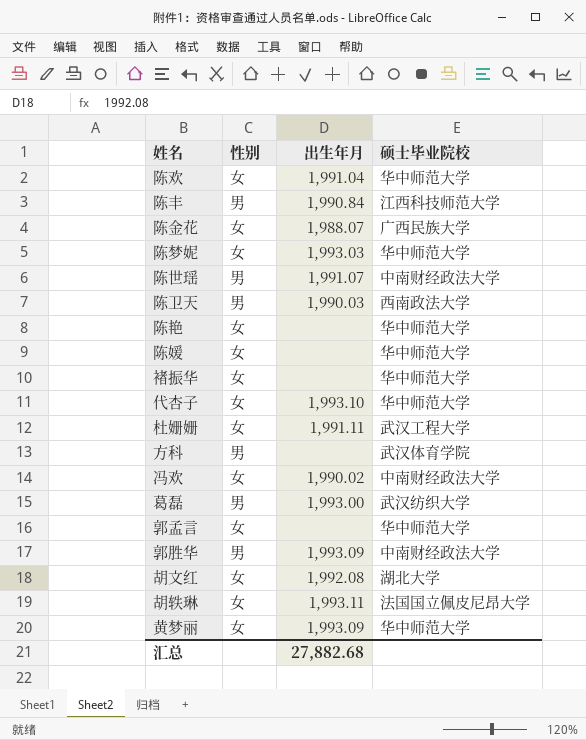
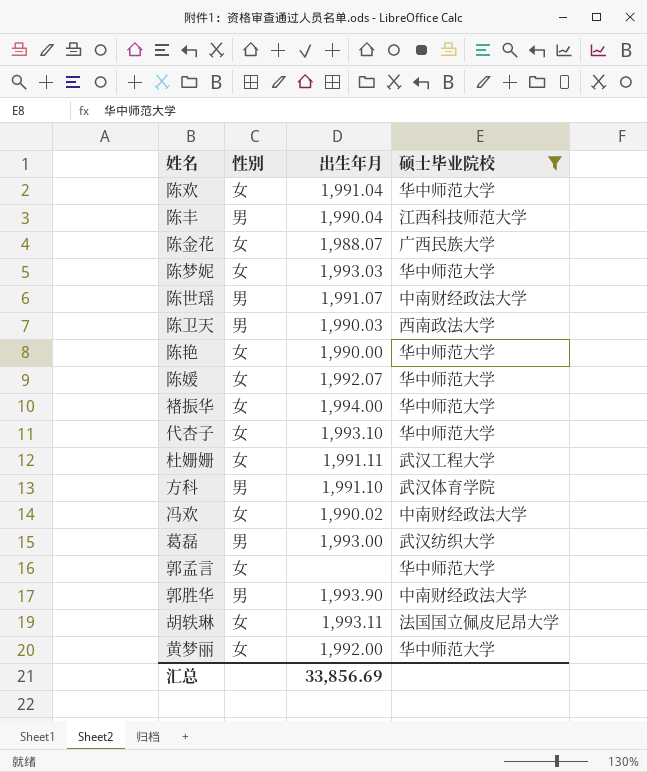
filter: none -> 硕士毕业院校 != 湖北大学
陈丰 | 出生年月: 1,990.84 -> 1,990.04
陈艳 | 出生年月: none -> 1,990.00
陈媛 | 出生年月: none -> 1,992.07
褚振华 | 出生年月: none -> 1,994.00
方科 | 出生年月: none -> 1,991.10
郭胜华 | 出生年月: 1,993.09 -> 1,993.90
黄梦丽 | 出生年月: 1,993.09 -> 1,992.00
汇总 | 出生年月: 27,882.68 -> 33,856.69

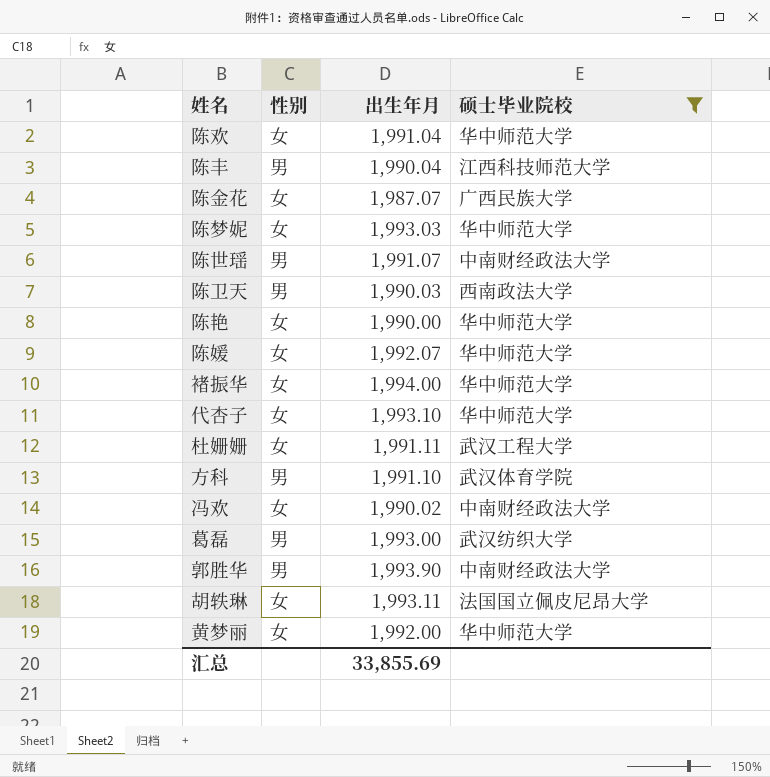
row 郭孟言: 女 | none | 华中师范大学 -> none
陈金花 | 出生年月: 1,988.07 -> 1,987.07
汇总 | 出生年月: 33,856.69 -> 33,855.69

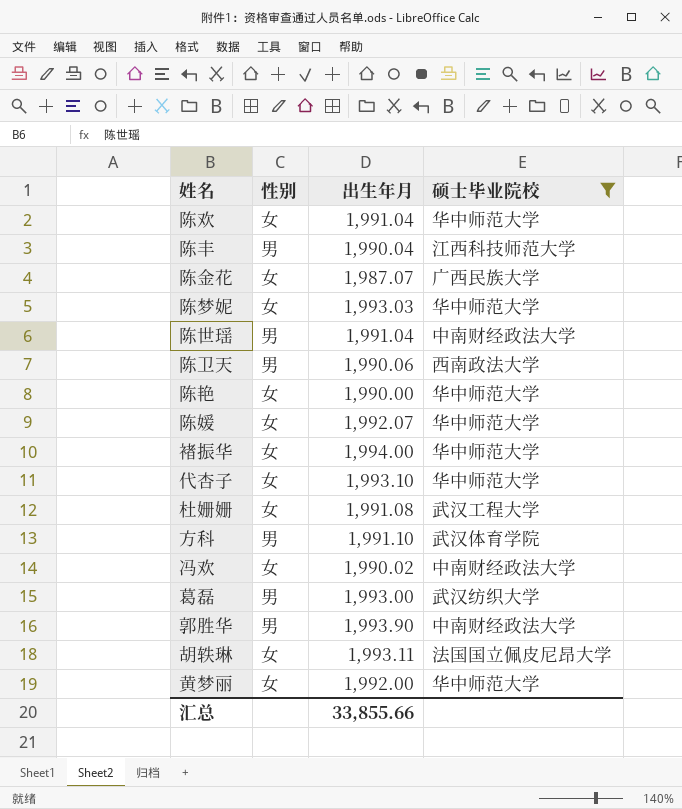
陈世瑶 | 出生年月: 1,991.07 -> 1,991.04
陈卫天 | 出生年月: 1,990.03 -> 1,990.06
杜姗姗 | 出生年月: 1,991.11 -> 1,991.08
汇总 | 出生年月: 33,855.69 -> 33,855.66

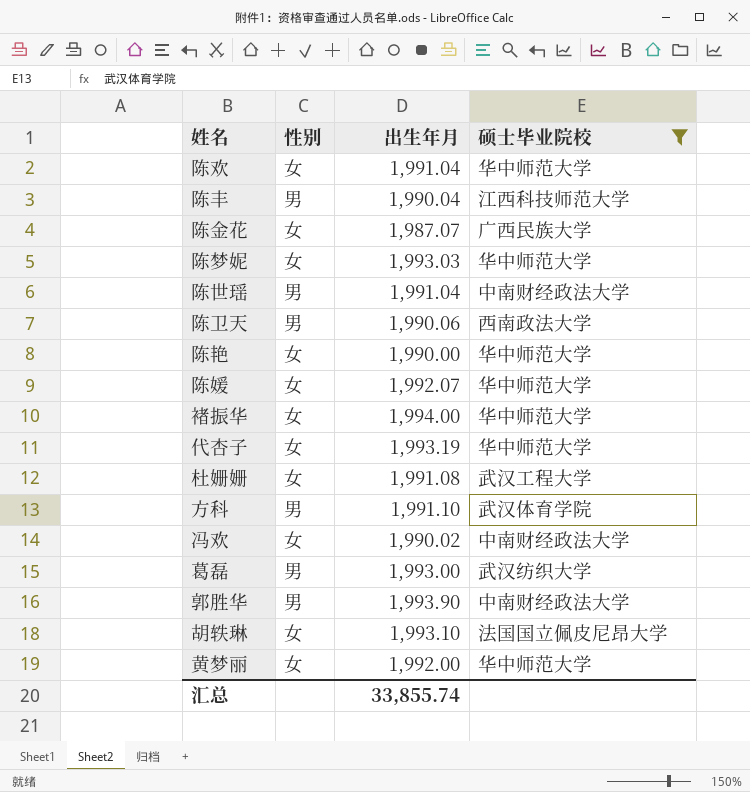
代杏子 | 出生年月: 1,993.10 -> 1,993.19
胡轶琳 | 出生年月: 1,993.11 -> 1,993.10
汇总 | 出生年月: 33,855.66 -> 33,855.74

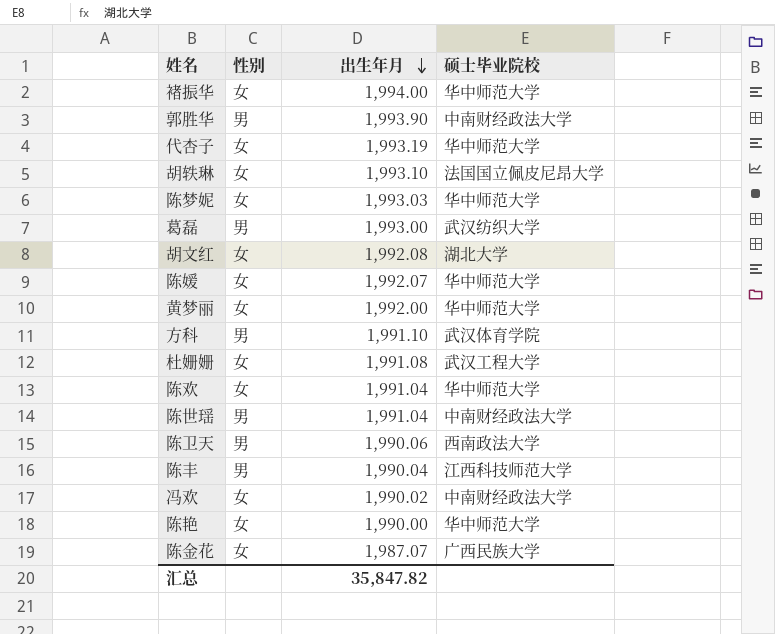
filter: 硕士毕业院校 != 湖北大学 -> none
row order: none -> 出生年月 descending
汇总 | 出生年月: 33,855.74 -> 35,847.82

